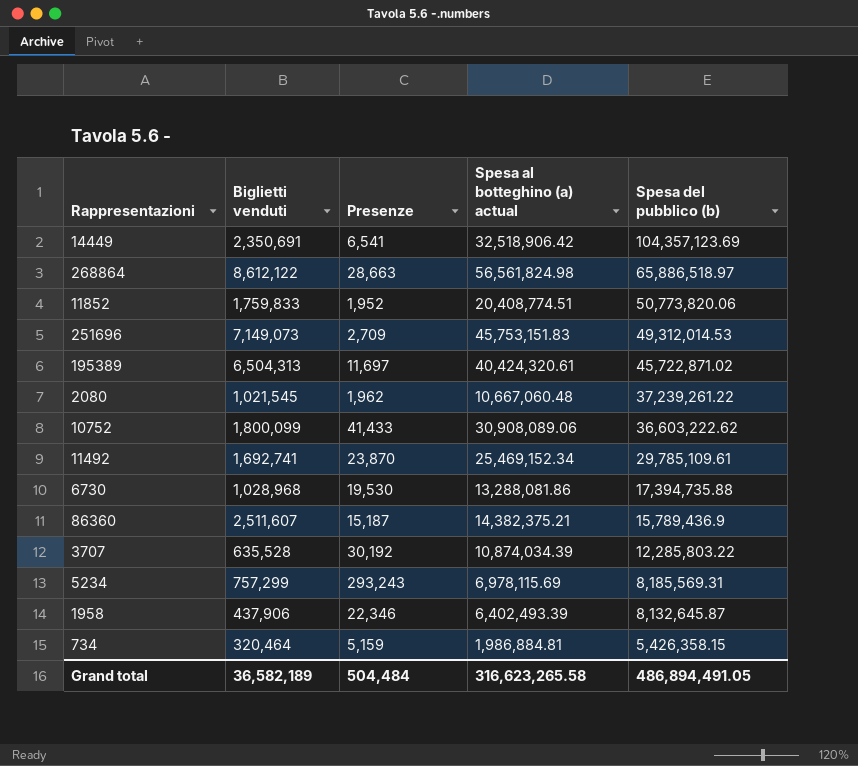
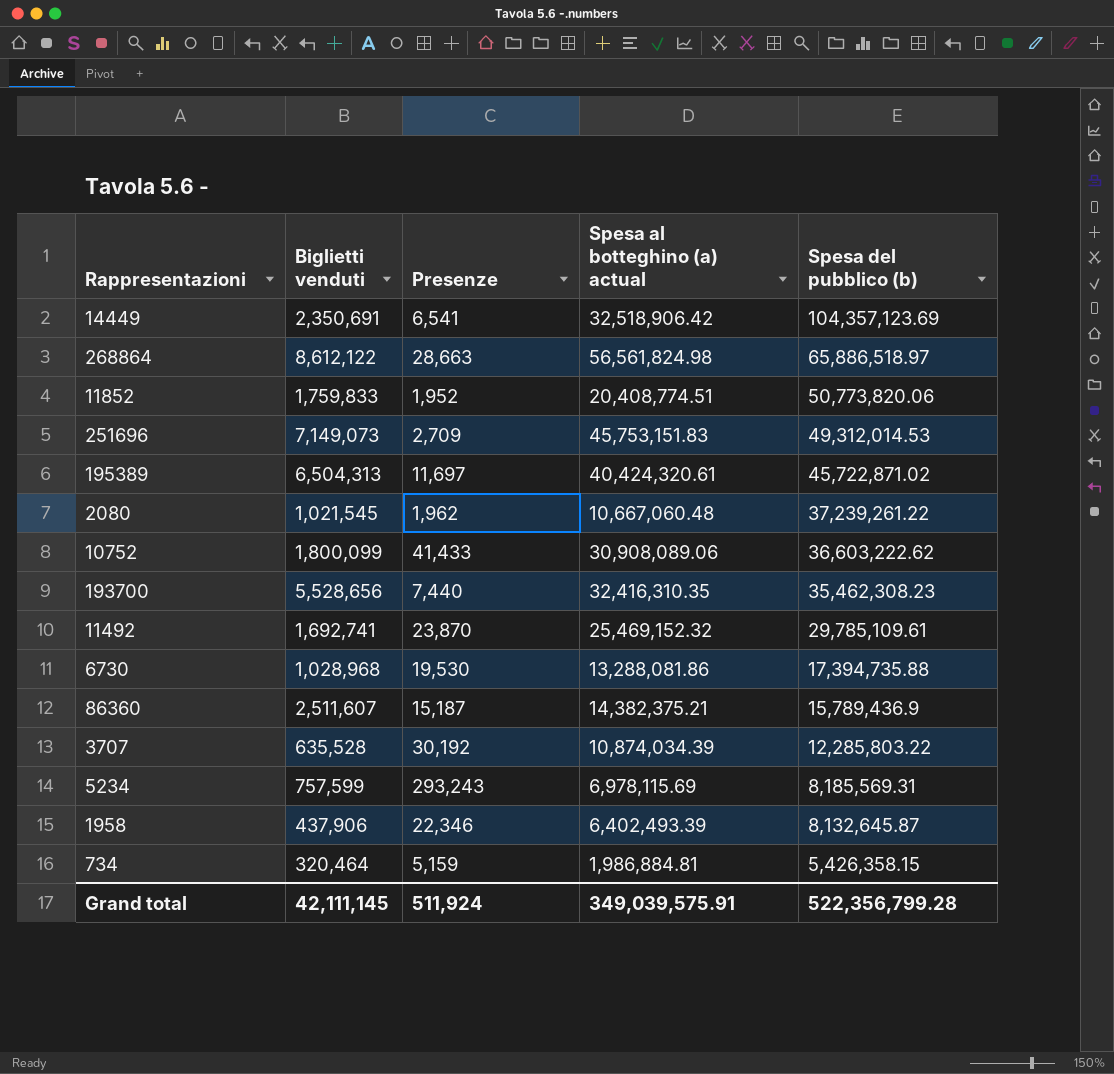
row 193700: none -> 5,528,656 | 7,440 | 32,416,310.35 | 35,462,308.23
11492 | Spesa al botteghino (a) actual: 25,469,152.34 -> 25,469,152.32
5234 | Biglietti venduti: 757,299 -> 757,599
Grand total | Biglietti venduti: 36,582,189 -> 42,111,145
Grand total | Presenze: 504,484 -> 511,924
Grand total | Spesa al botteghino (a) actual: 316,623,265.58 -> 349,039,575.91
Grand total | Spesa del pubblico (b): 486,894,491.05 -> 522,356,799.28

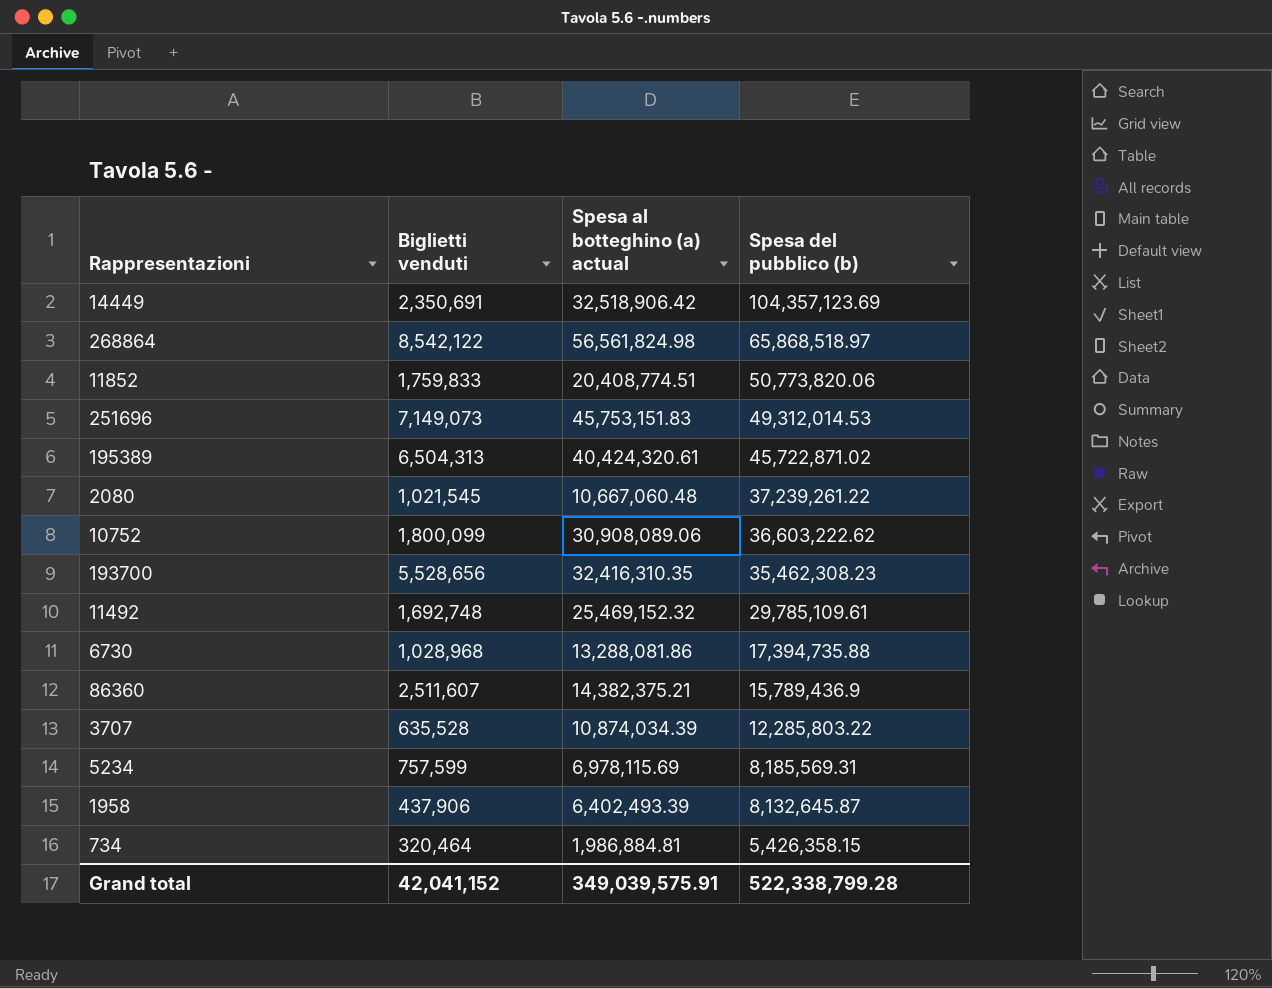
column Presenze | position: 3 -> none
268864 | Biglietti venduti: 8,612,122 -> 8,542,122
268864 | Spesa del pubblico (b): 65,886,518.97 -> 65,868,518.97
11492 | Biglietti venduti: 1,692,741 -> 1,692,748
Grand total | Biglietti venduti: 42,111,145 -> 42,041,152
Grand total | Spesa del pubblico (b): 522,356,799.28 -> 522,338,799.28

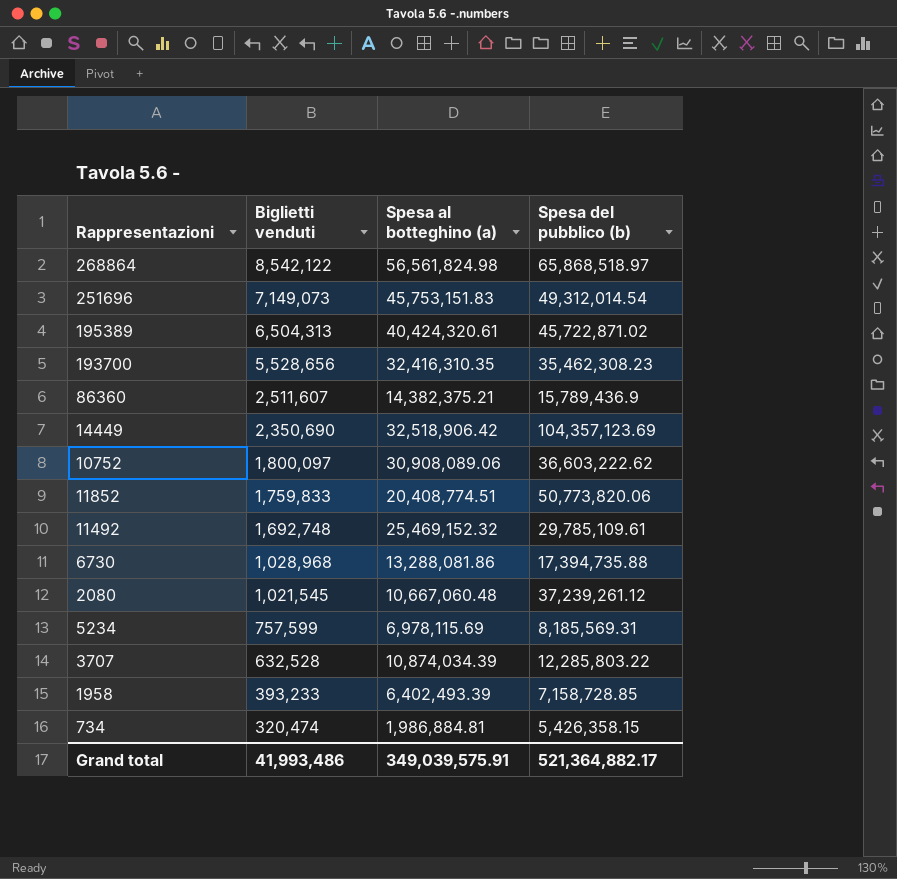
row order: Spesa del pubblico (b) descending -> Biglietti venduti descending
column name: Spesa al botteghino (a) actual -> Spesa al botteghino (a)
251696 | Spesa del pubblico (b): 49,312,014.53 -> 49,312,014.54
14449 | Biglietti venduti: 2,350,691 -> 2,350,690
10752 | Biglietti venduti: 1,800,099 -> 1,800,097
2080 | Spesa del pubblico (b): 37,239,261.22 -> 37,239,261.12
3707 | Biglietti venduti: 635,528 -> 632,528
1958 | Biglietti venduti: 437,906 -> 393,233
1958 | Spesa del pubblico (b): 8,132,645.87 -> 7,158,728.85
734 | Biglietti venduti: 320,464 -> 320,474
Grand total | Biglietti venduti: 42,041,152 -> 41,993,486
Grand total | Spesa del pubblico (b): 522,338,799.28 -> 521,364,882.17

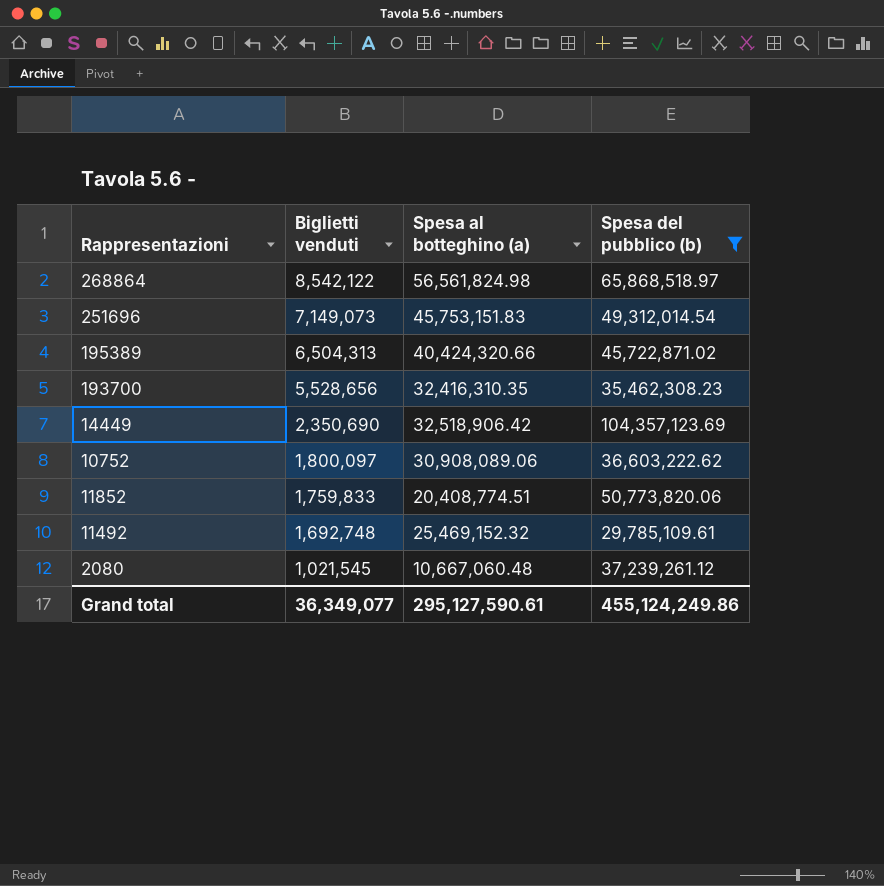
filter: none -> Spesa del pubblico (b) >= 29,785,109.61
195389 | Spesa al botteghino (a): 40,424,320.61 -> 40,424,320.66
Grand total | Biglietti venduti: 41,993,486 -> 36,349,077
Grand total | Spesa al botteghino (a): 349,039,575.91 -> 295,127,590.61
Grand total | Spesa del pubblico (b): 521,364,882.17 -> 455,124,249.86

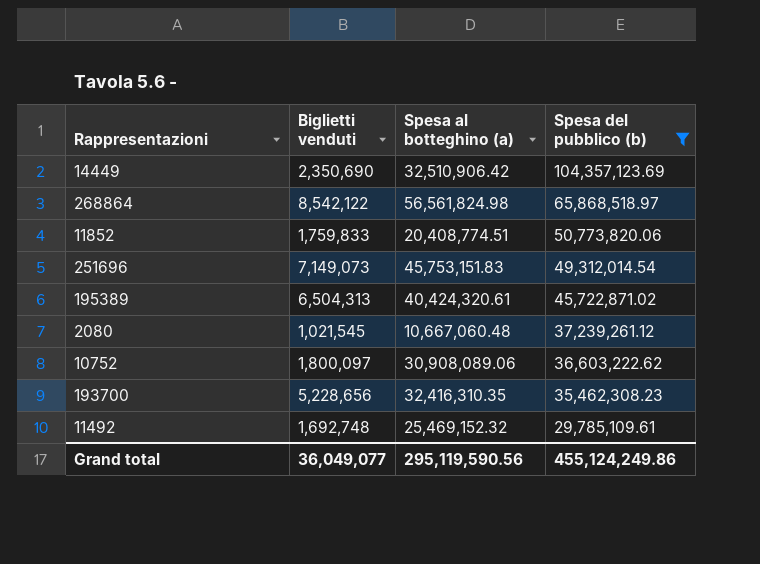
row order: Biglietti venduti descending -> Spesa del pubblico (b) descending
14449 | Spesa al botteghino (a): 32,518,906.42 -> 32,510,906.42
195389 | Spesa al botteghino (a): 40,424,320.66 -> 40,424,320.61
193700 | Biglietti venduti: 5,528,656 -> 5,228,656
Grand total | Biglietti venduti: 36,349,077 -> 36,049,077
Grand total | Spesa al botteghino (a): 295,127,590.61 -> 295,119,590.56

